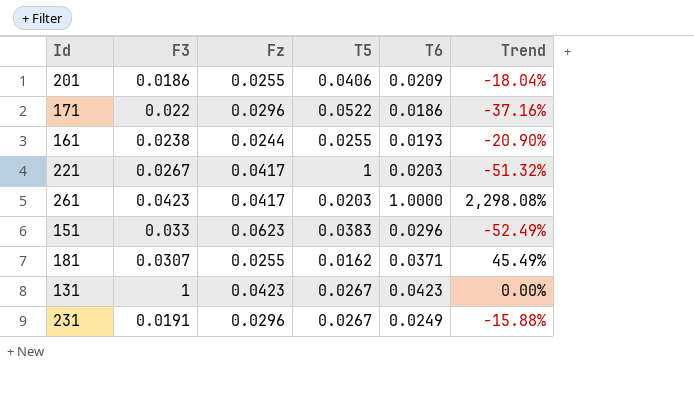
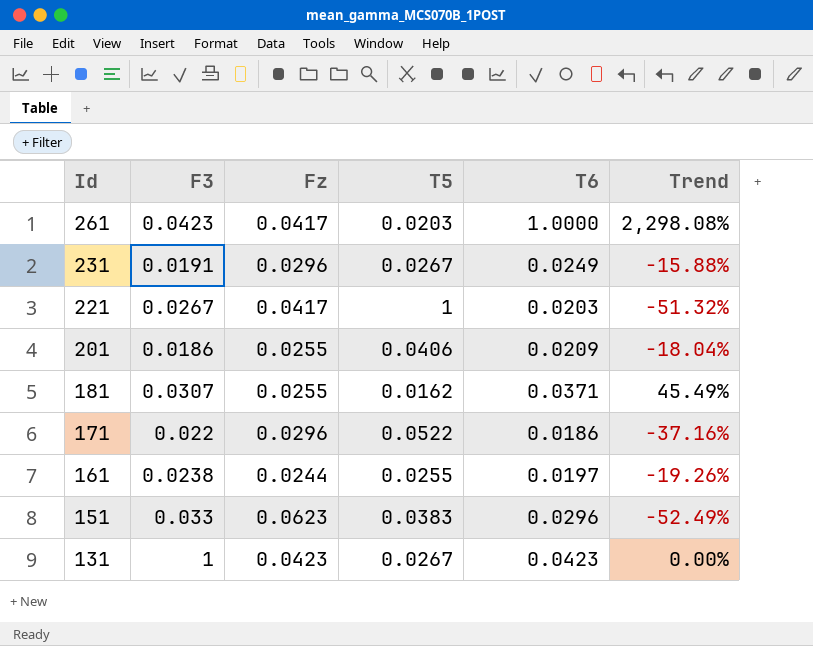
row order: none -> Id descending
161 | T6: 0.0193 -> 0.0197
161 | Trend: -20.90% -> -19.26%

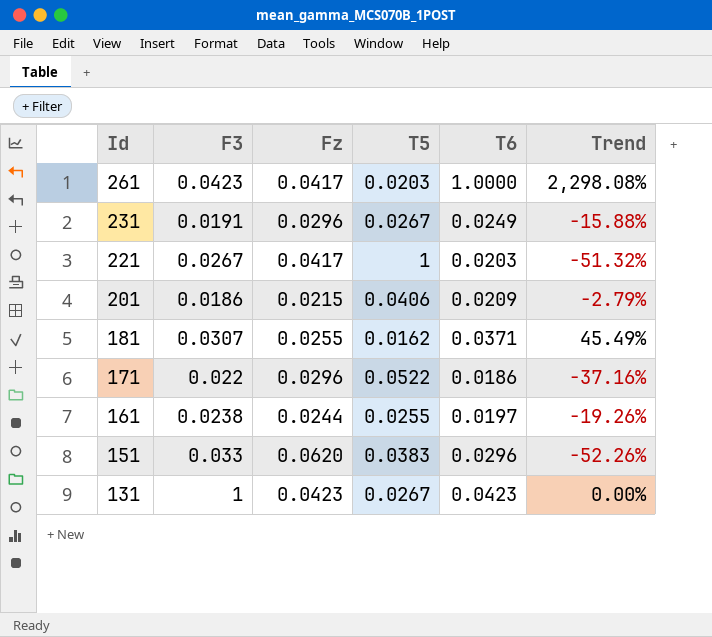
201 | Fz: 0.0255 -> 0.0215
201 | Trend: -18.04% -> -2.79%
151 | Fz: 0.0623 -> 0.0620
151 | Trend: -52.49% -> -52.26%

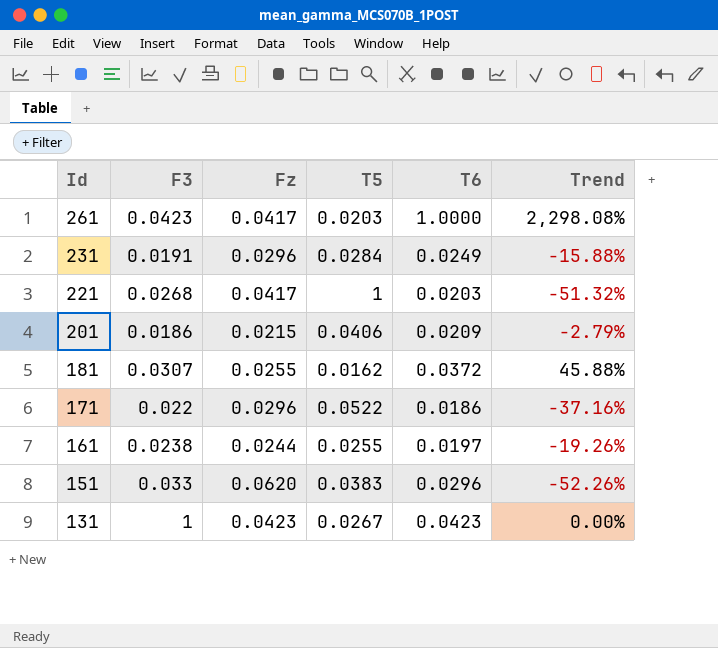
231 | T5: 0.0267 -> 0.0284
221 | F3: 0.0267 -> 0.0268
181 | T6: 0.0371 -> 0.0372
181 | Trend: 45.49% -> 45.88%

